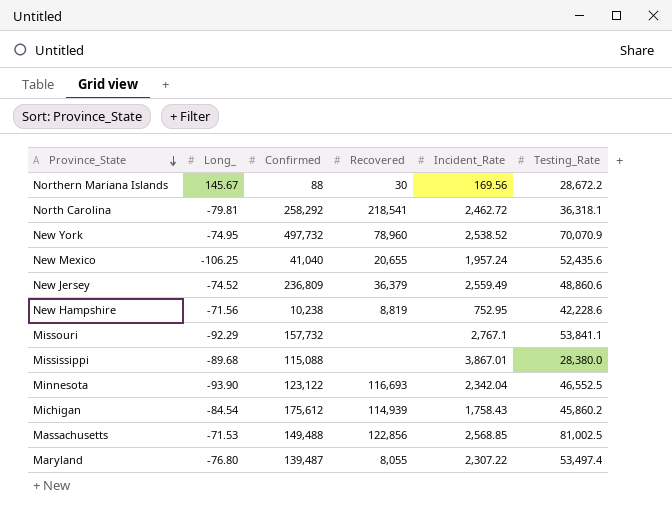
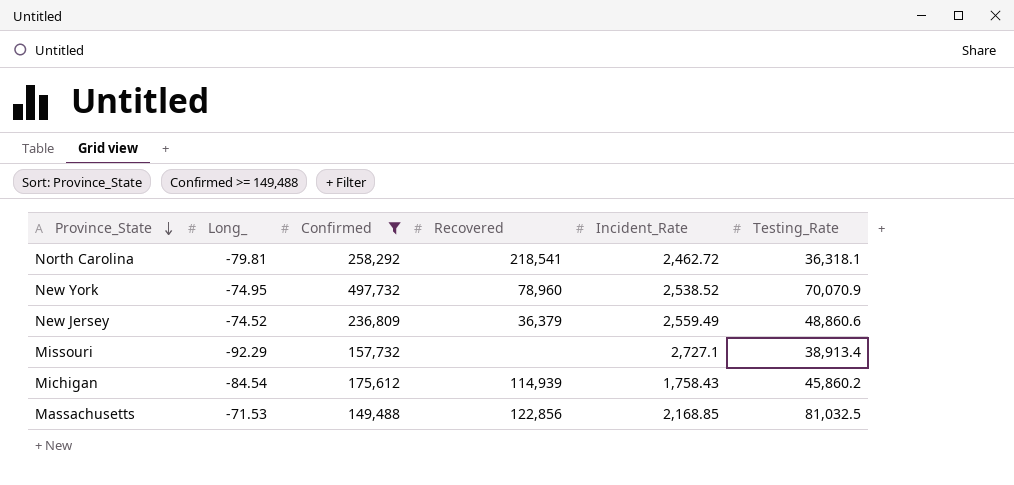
filter: none -> Confirmed >= 149,488
Missouri | Incident_Rate: 2,767.1 -> 2,727.1
Missouri | Testing_Rate: 53,841.1 -> 38,913.4
Massachusetts | Incident_Rate: 2,568.85 -> 2,168.85
Massachusetts | Testing_Rate: 81,002.5 -> 81,032.5

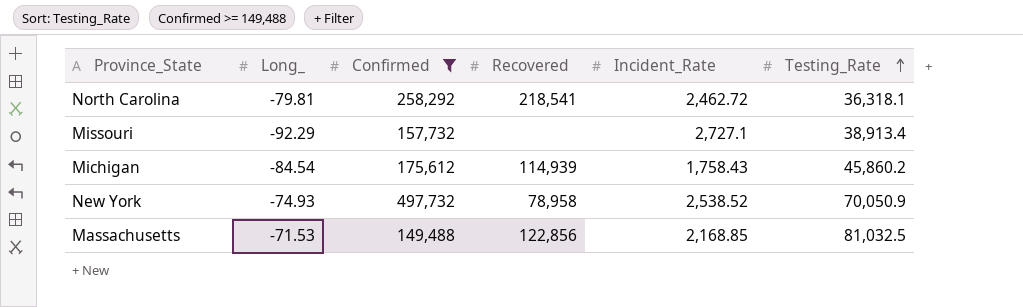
row order: Province_State descending -> Testing_Rate ascending
row New Jersey: -74.52 | 236,809 | 36,379 | 2,559.49 | 48,860.6 -> none
New York | Long_: -74.95 -> -74.93
New York | Recovered: 78,960 -> 78,958
New York | Testing_Rate: 70,070.9 -> 70,050.9

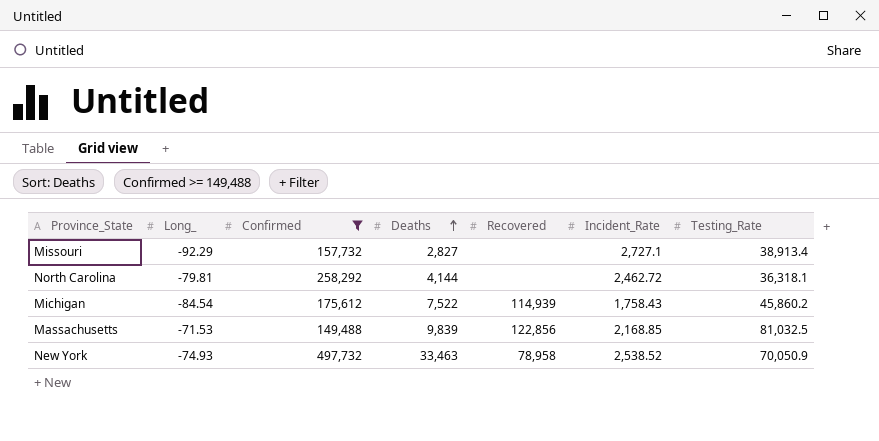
row order: Testing_Rate ascending -> Deaths ascending
column Deaths | position: none -> 4
North Carolina | Recovered: 218,541 -> none

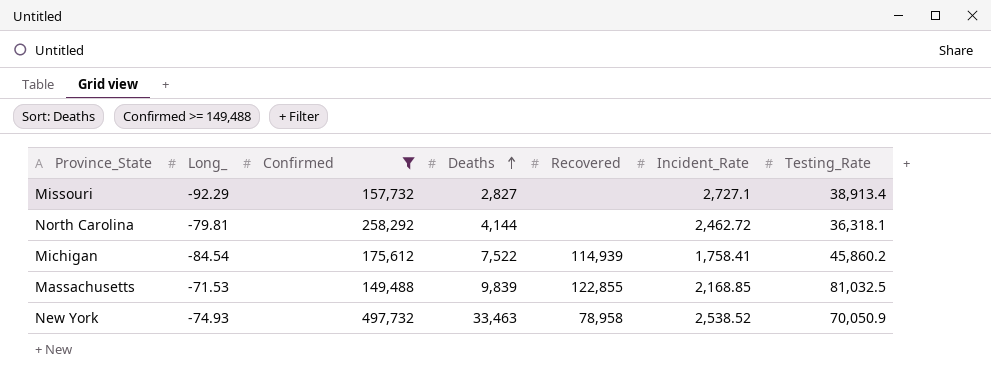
Michigan | Incident_Rate: 1,758.43 -> 1,758.41
Massachusetts | Recovered: 122,856 -> 122,855

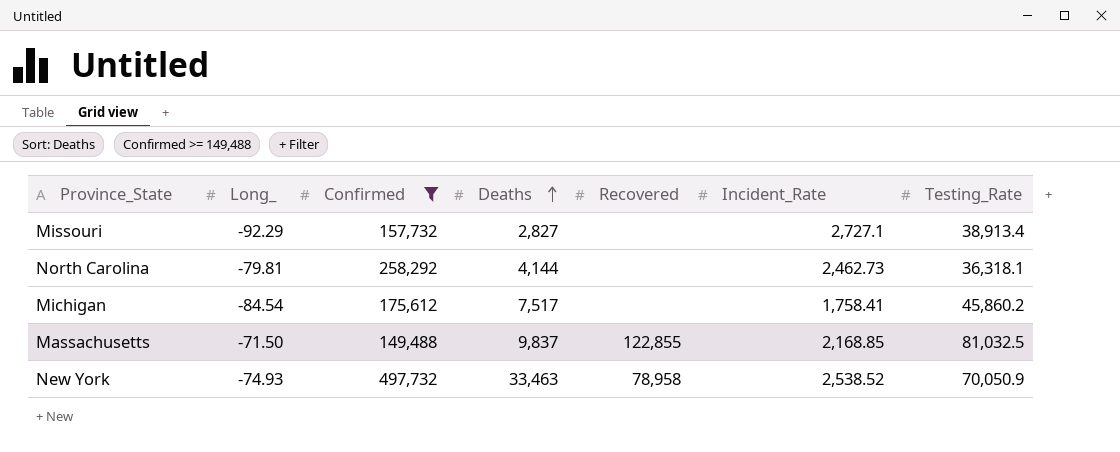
North Carolina | Incident_Rate: 2,462.72 -> 2,462.73
Michigan | Deaths: 7,522 -> 7,517
Michigan | Recovered: 114,939 -> none
Massachusetts | Long_: -71.53 -> -71.50
Massachusetts | Deaths: 9,839 -> 9,837

